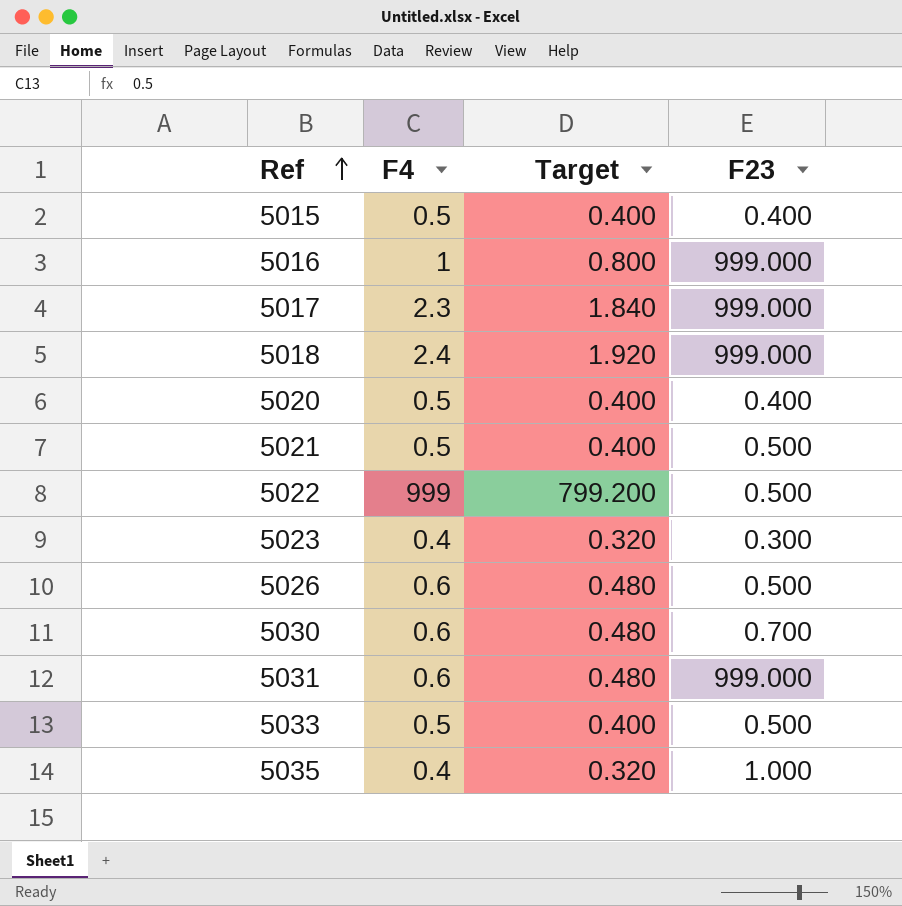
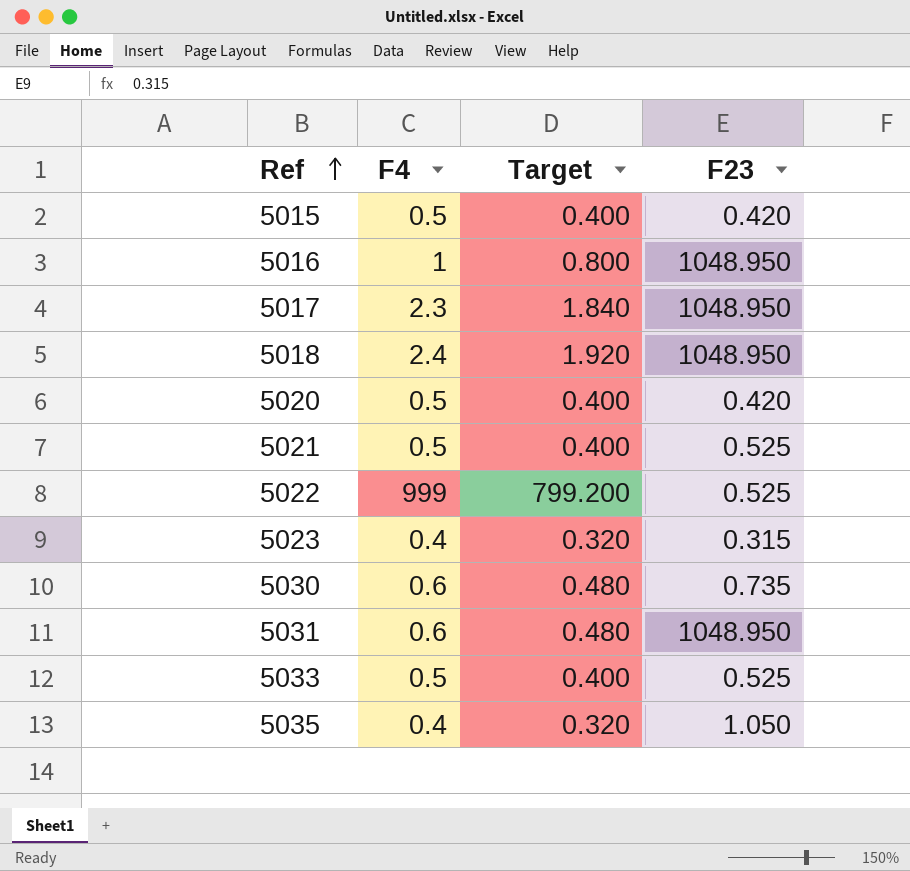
row 5026: 0.6 | 0.480 | 0.500 -> none
5015 | F23: 0.400 -> 0.420
5016 | F23: 999.000 -> 1048.950
5017 | F23: 999.000 -> 1048.950
5018 | F23: 999.000 -> 1048.950
5020 | F23: 0.400 -> 0.420
5021 | F23: 0.500 -> 0.525
5022 | F23: 0.500 -> 0.525
5023 | F23: 0.300 -> 0.315
5030 | F23: 0.700 -> 0.735
5031 | F23: 999.000 -> 1048.950
5033 | F23: 0.500 -> 0.525
5035 | F23: 1.000 -> 1.050

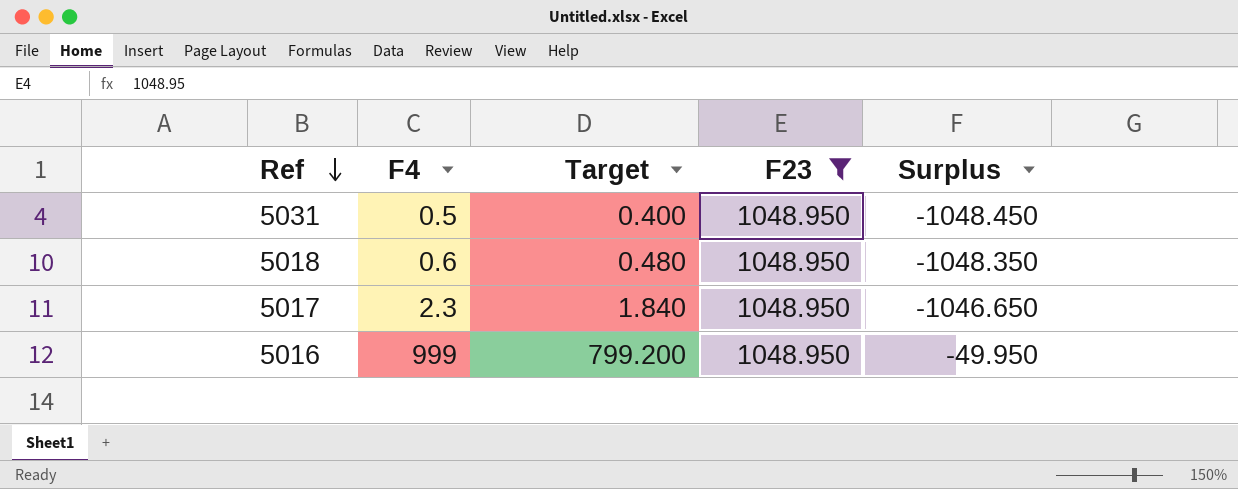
filter: none -> F23 = 1048.950
row order: Ref ascending -> Ref descending
column Surplus | formula: none -> [F4] - [F23]
5031 | F4: 0.6 -> 0.5
5031 | Target: 0.480 -> 0.400
5018 | F4: 2.4 -> 0.6
5018 | Target: 1.920 -> 0.480
5016 | F4: 1 -> 999
5016 | Target: 0.800 -> 799.200

